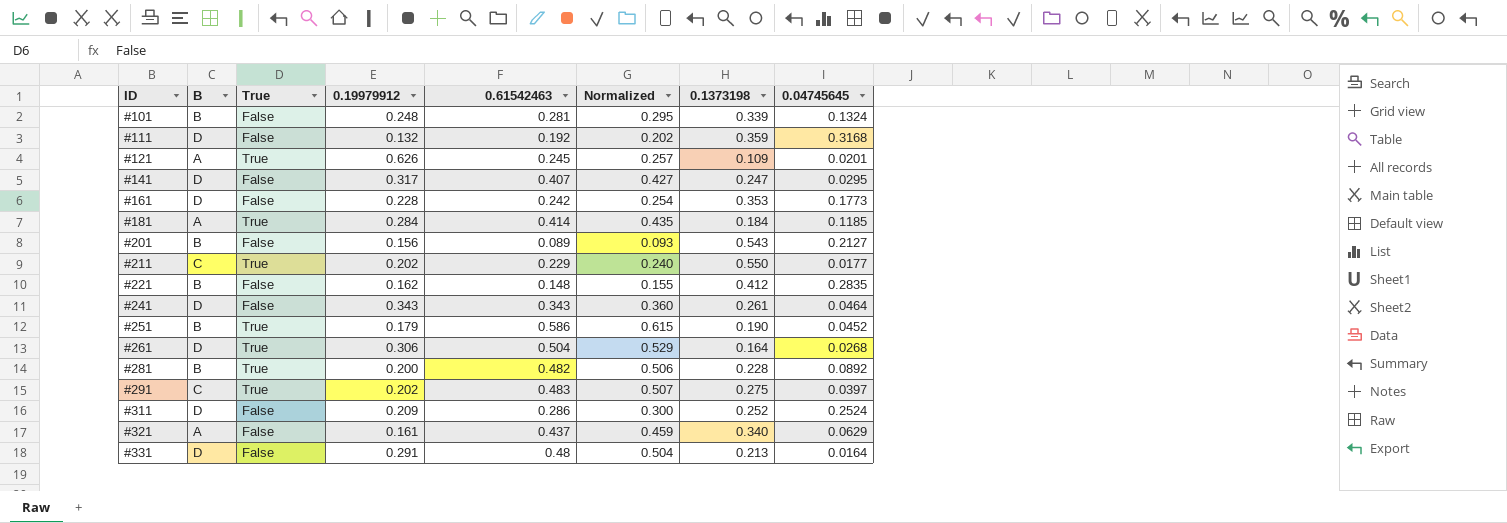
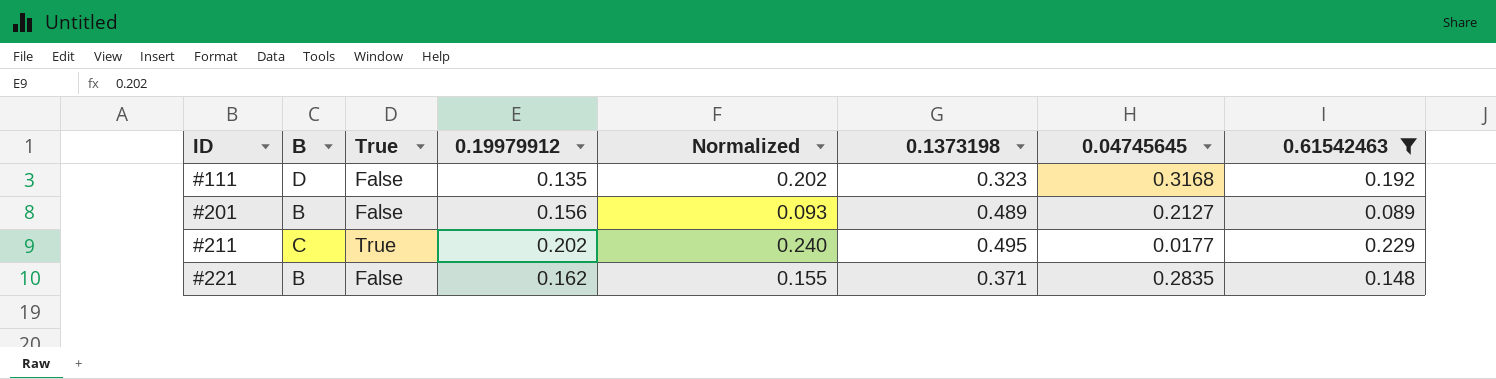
filter: none -> 0.61542463 <= 0.229
column 0.61542463 | position: 5 -> 8
#111 | 0.19979912: 0.132 -> 0.135
#111 | 0.1373198: 0.359 -> 0.323
#201 | 0.1373198: 0.543 -> 0.489
#211 | 0.1373198: 0.550 -> 0.495
#221 | 0.1373198: 0.412 -> 0.371

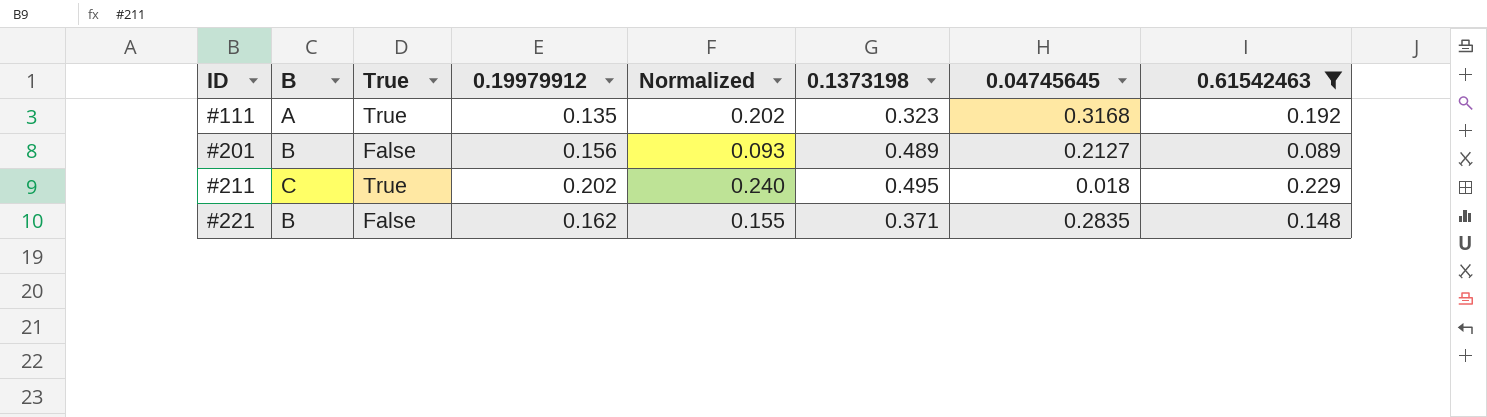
#111 | B: D -> A
#111 | True: False -> True
#211 | 0.04745645: 0.0177 -> 0.018

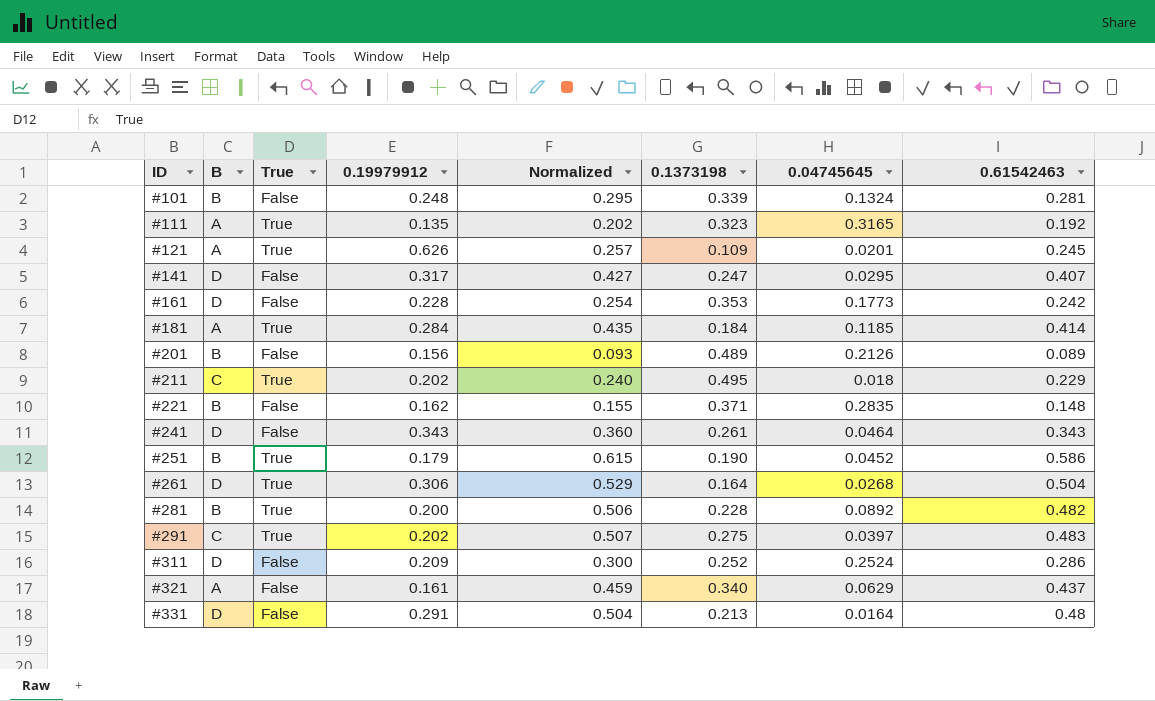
filter: 0.61542463 <= 0.229 -> none
#111 | 0.04745645: 0.3168 -> 0.3165
#201 | 0.04745645: 0.2127 -> 0.2126

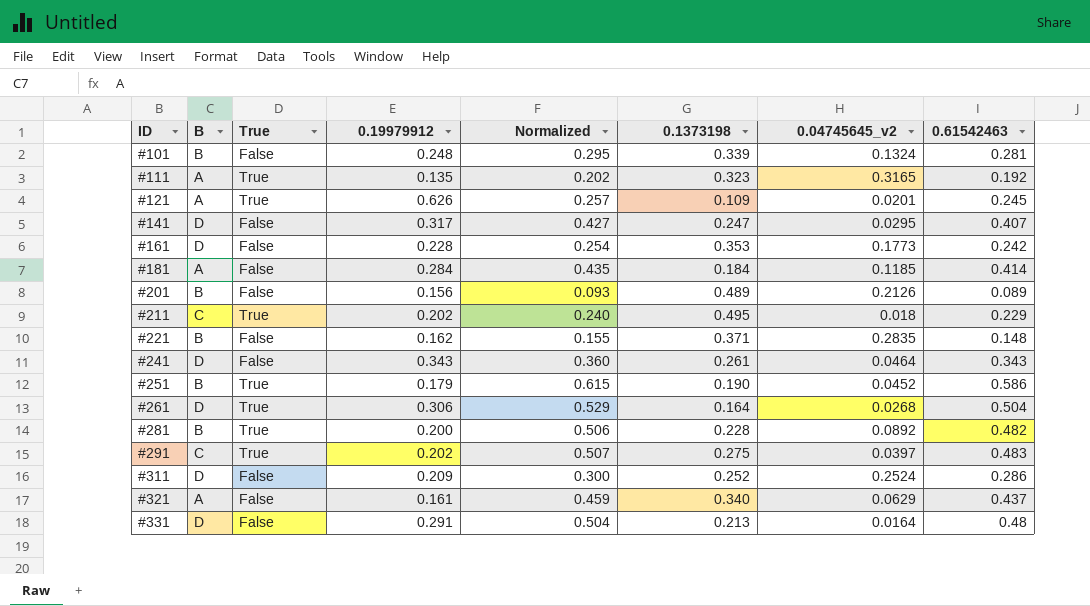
column name: 0.04745645 -> 0.04745645_v2
#181 | True: True -> False

